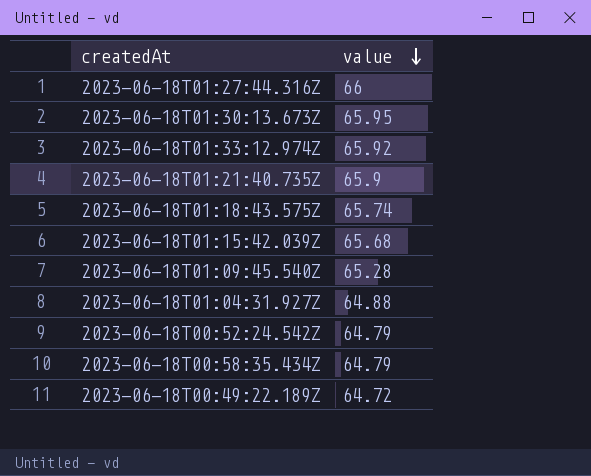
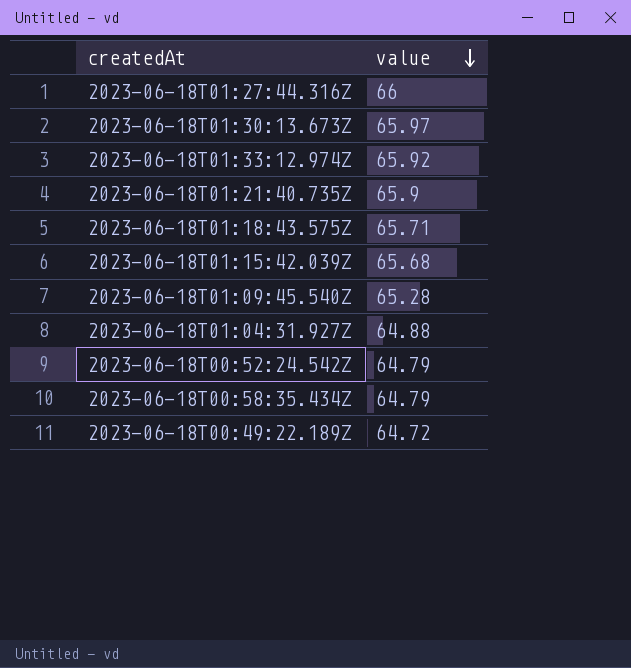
2023-06-18T01:30:13.673Z | value: 65.95 -> 65.97
2023-06-18T01:18:43.575Z | value: 65.74 -> 65.71

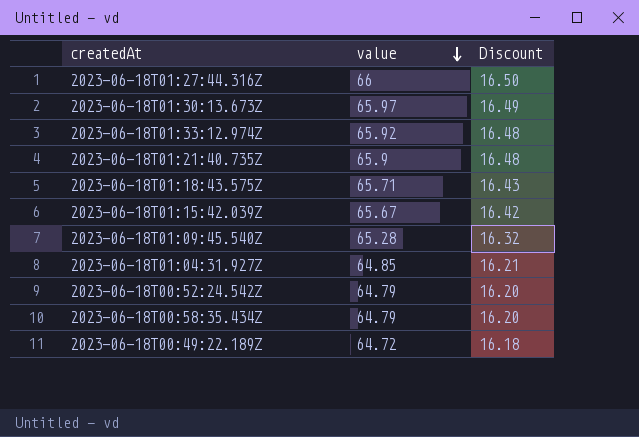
column Discount | formula: none -> [value] * 0.25
2023-06-18T01:15:42.039Z | value: 65.68 -> 65.67
2023-06-18T01:04:31.927Z | value: 64.88 -> 64.85

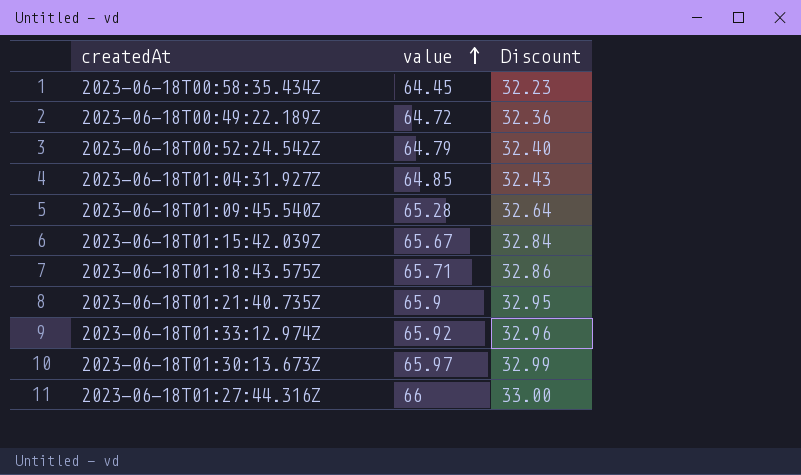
row order: value descending -> value ascending
column Discount | formula: [value] * 0.25 -> [value] * 0.5
2023-06-18T00:58:35.434Z | value: 64.79 -> 64.45

